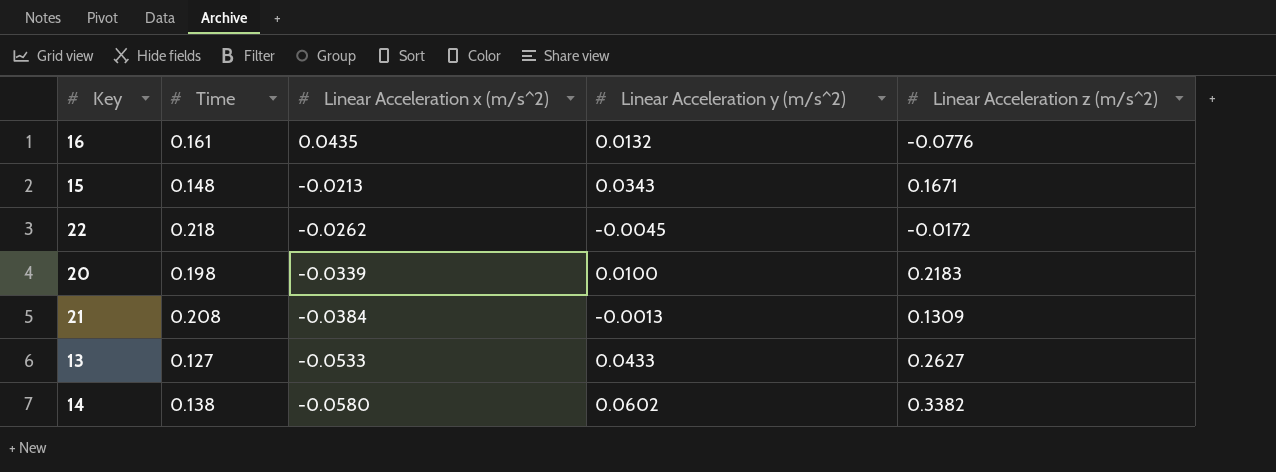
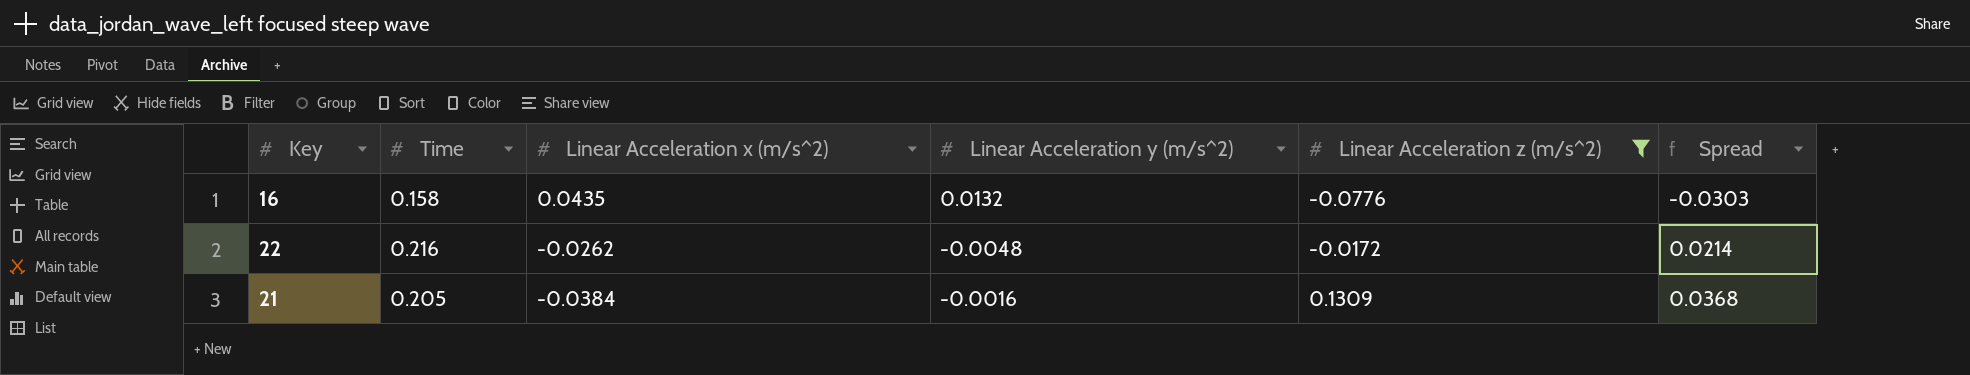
filter: none -> Linear Acceleration z (m/s^2) <= 0.1309
column Spread | formula: none -> [Linear Acceleration y (m/s^2)] - [Linear Acceleration x (m/s^2)]
16 | Time: 0.161 -> 0.158
22 | Time: 0.218 -> 0.216
22 | Linear Acceleration y (m/s^2): -0.0045 -> -0.0048
21 | Time: 0.208 -> 0.205
21 | Linear Acceleration y (m/s^2): -0.0013 -> -0.0016

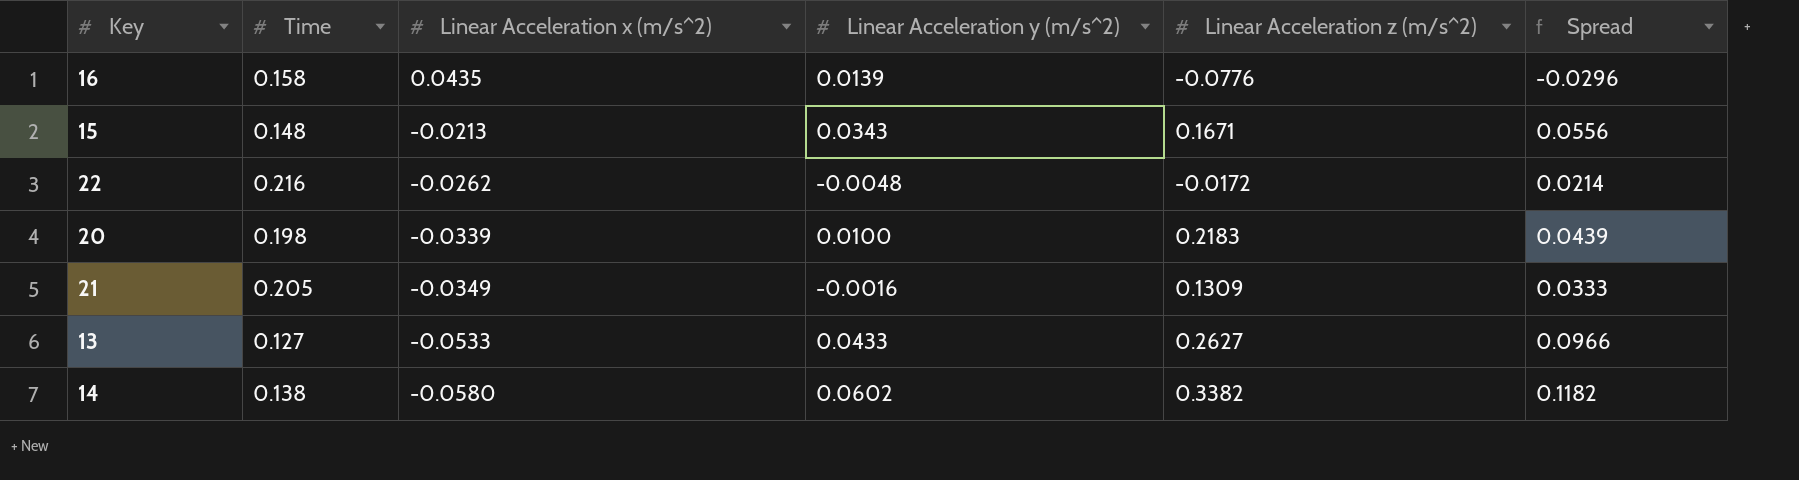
filter: Linear Acceleration z (m/s^2) <= 0.1309 -> none
16 | Linear Acceleration y (m/s^2): 0.0132 -> 0.0139
16 | Spread: -0.0303 -> -0.0296
21 | Linear Acceleration x (m/s^2): -0.0384 -> -0.0349
21 | Spread: 0.0368 -> 0.0333

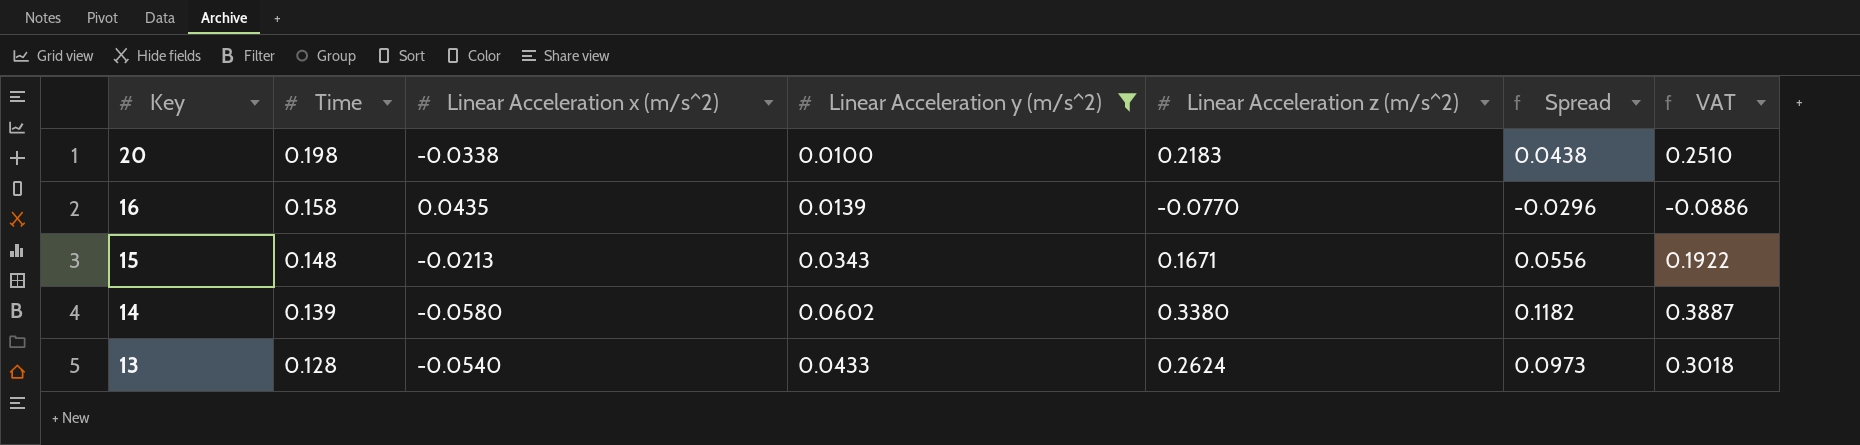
filter: none -> Linear Acceleration y (m/s^2) >= 0.0100
row order: Linear Acceleration x (m/s^2) descending -> Key descending
column VAT | formula: none -> [Linear Acceleration z (m/s^2)] * 1.15
20 | Linear Acceleration x (m/s^2): -0.0339 -> -0.0338
20 | Spread: 0.0439 -> 0.0438
16 | Linear Acceleration z (m/s^2): -0.0776 -> -0.0770
14 | Time: 0.138 -> 0.139
14 | Linear Acceleration z (m/s^2): 0.3382 -> 0.3380
13 | Time: 0.127 -> 0.128
13 | Linear Acceleration x (m/s^2): -0.0533 -> -0.0540
13 | Linear Acceleration z (m/s^2): 0.2627 -> 0.2624
13 | Spread: 0.0966 -> 0.0973

